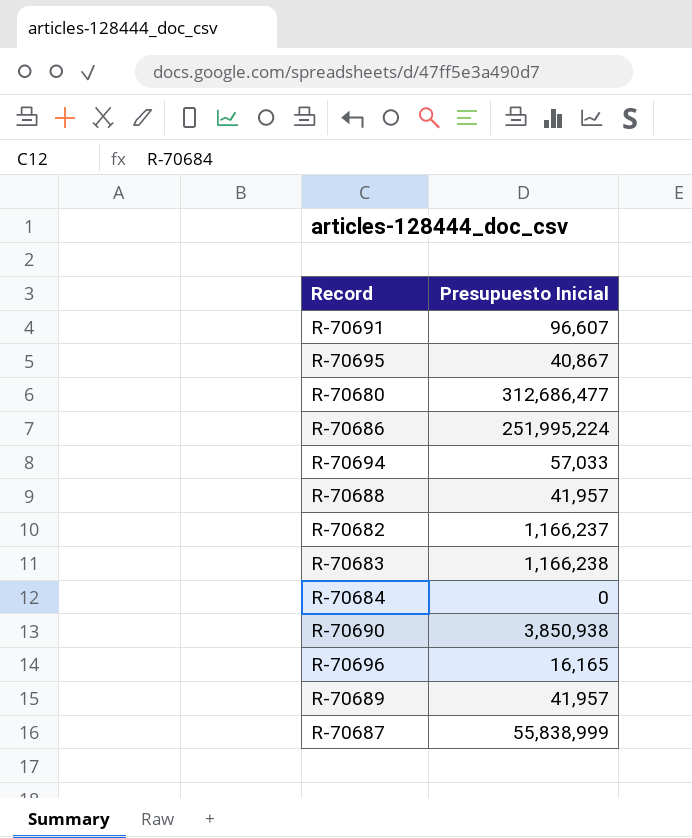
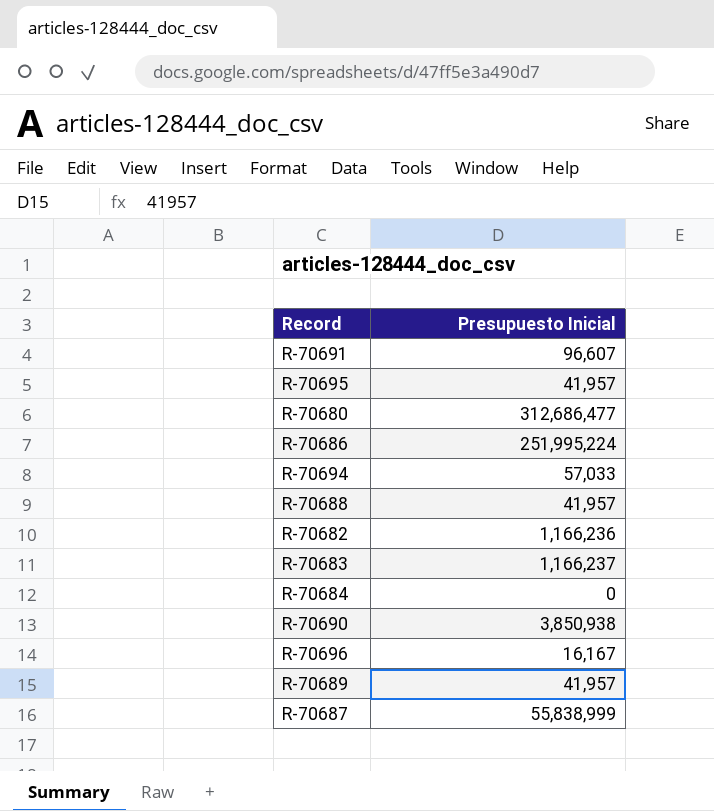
R-70695 | Presupuesto Inicial: 40,867 -> 41,957
R-70682 | Presupuesto Inicial: 1,166,237 -> 1,166,236
R-70683 | Presupuesto Inicial: 1,166,238 -> 1,166,237
R-70696 | Presupuesto Inicial: 16,165 -> 16,167

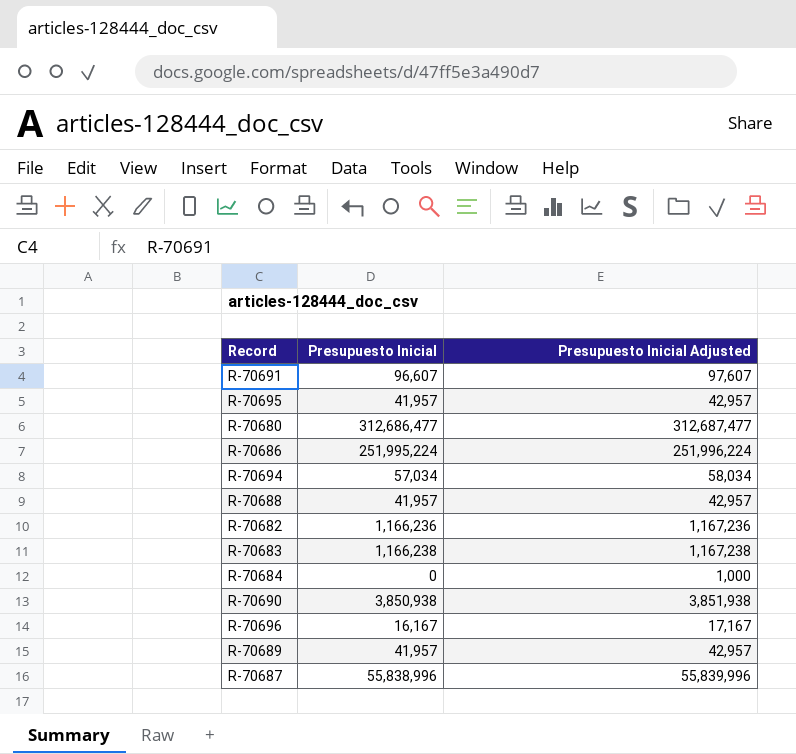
column Presupuesto Inicial Adjusted | formula: none -> [Presupuesto Inicial] + 1000
R-70694 | Presupuesto Inicial: 57,033 -> 57,034
R-70683 | Presupuesto Inicial: 1,166,237 -> 1,166,238
R-70687 | Presupuesto Inicial: 55,838,999 -> 55,838,996

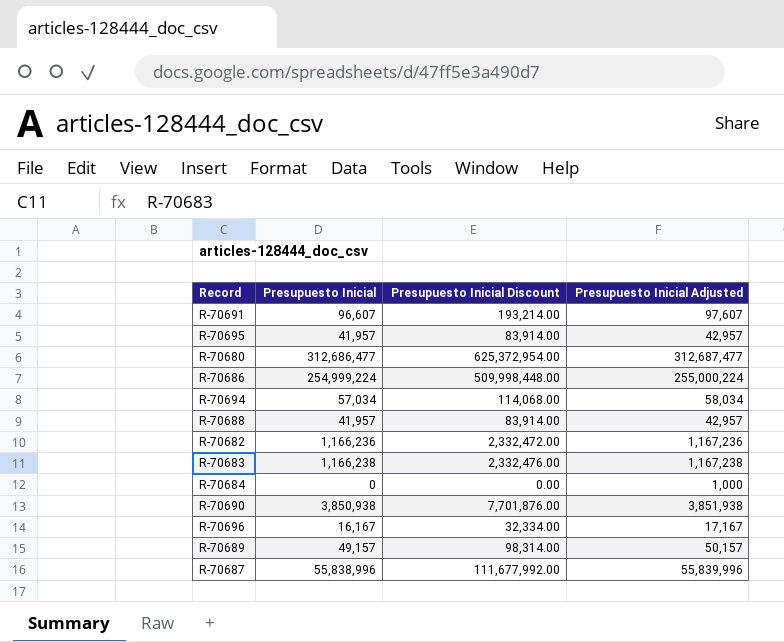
column Presupuesto Inicial Discount | formula: none -> [Presupuesto Inicial] * 2
R-70686 | Presupuesto Inicial: 251,995,224 -> 254,999,224
R-70686 | Presupuesto Inicial Adjusted: 251,996,224 -> 255,000,224
R-70689 | Presupuesto Inicial: 41,957 -> 49,157
R-70689 | Presupuesto Inicial Adjusted: 42,957 -> 50,157

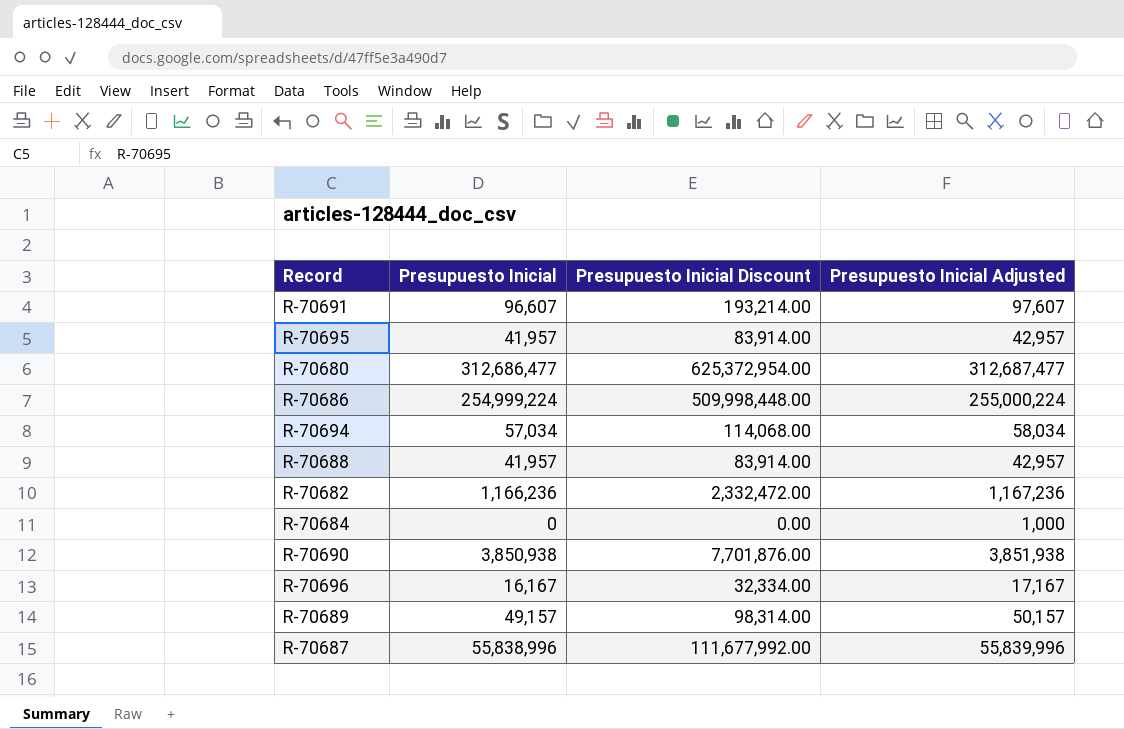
row R-70683: 1,166,238 | 2,332,476.00 | 1,167,238 -> none

